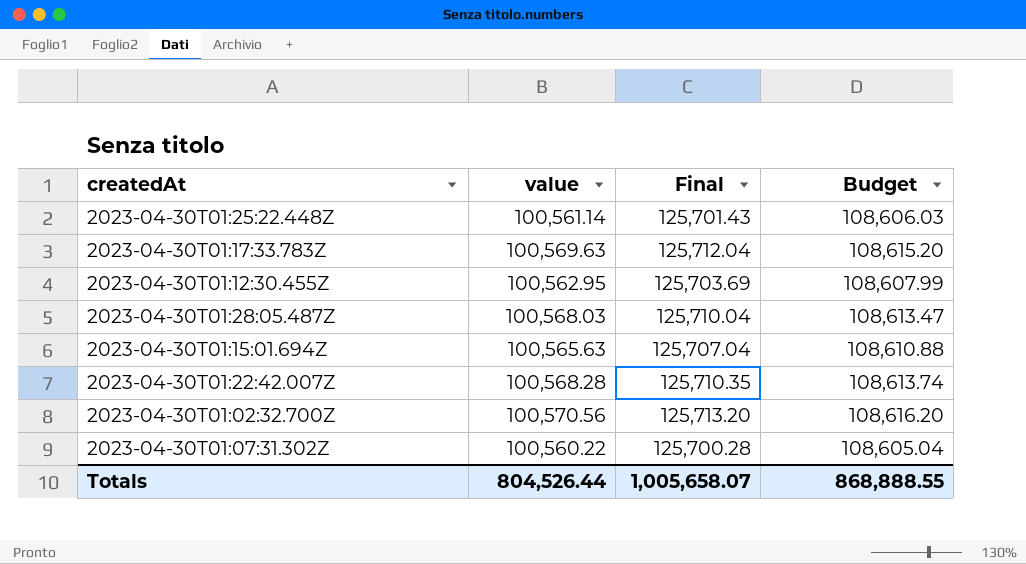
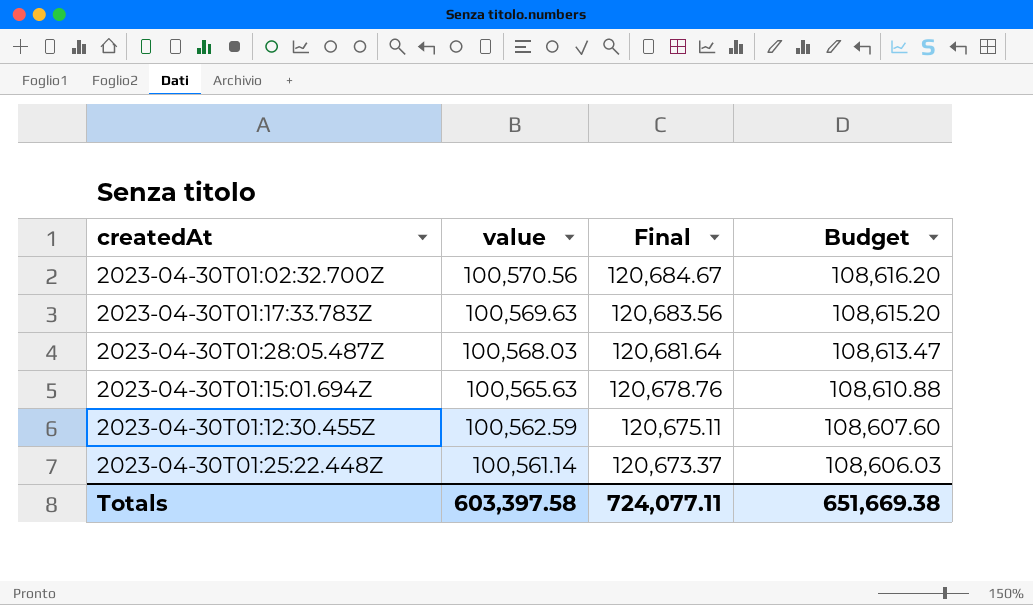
row order: none -> value descending
column Final | formula: [value] * 1.25 -> [value] * 1.2
row 2023-04-30T01:22:42.007Z: 100,568.28 | 125,710.35 | 108,613.74 -> none
row 2023-04-30T01:07:31.302Z: 100,560.22 | 125,700.28 | 108,605.04 -> none
2023-04-30T01:12:30.455Z | value: 100,562.95 -> 100,562.59
2023-04-30T01:12:30.455Z | Budget: 108,607.99 -> 108,607.60
Totals | value: 804,526.44 -> 603,397.58
Totals | Final: 1,005,658.07 -> 724,077.11
Totals | Budget: 868,888.55 -> 651,669.38

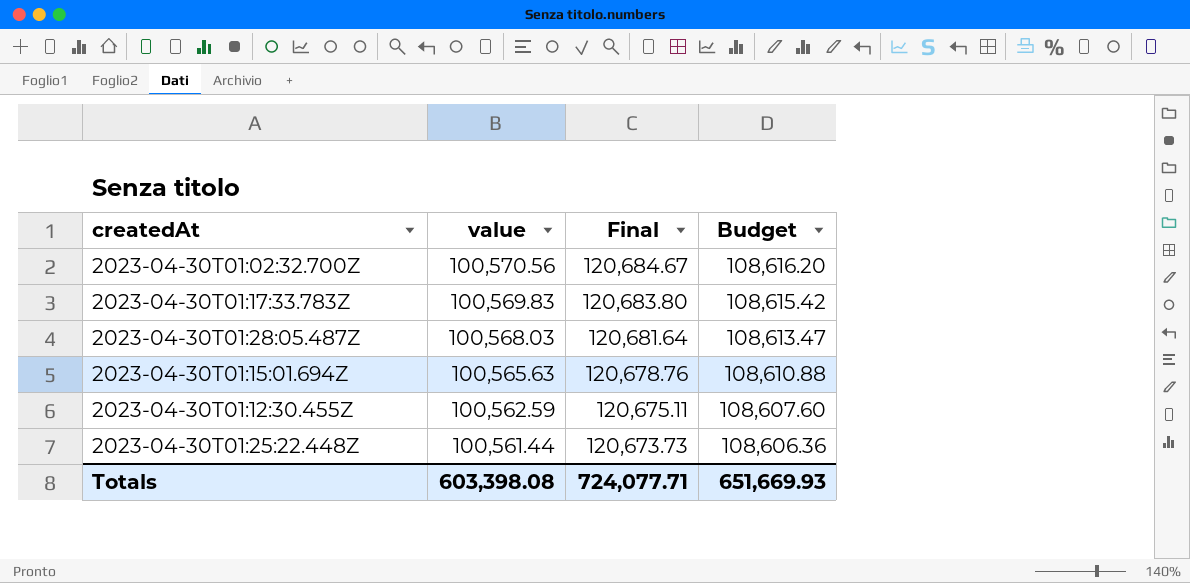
2023-04-30T01:17:33.783Z | value: 100,569.63 -> 100,569.83
2023-04-30T01:17:33.783Z | Final: 120,683.56 -> 120,683.80
2023-04-30T01:17:33.783Z | Budget: 108,615.20 -> 108,615.42
2023-04-30T01:25:22.448Z | value: 100,561.14 -> 100,561.44
2023-04-30T01:25:22.448Z | Final: 120,673.37 -> 120,673.73
2023-04-30T01:25:22.448Z | Budget: 108,606.03 -> 108,606.36
Totals | value: 603,397.58 -> 603,398.08
Totals | Final: 724,077.11 -> 724,077.71
Totals | Budget: 651,669.38 -> 651,669.93

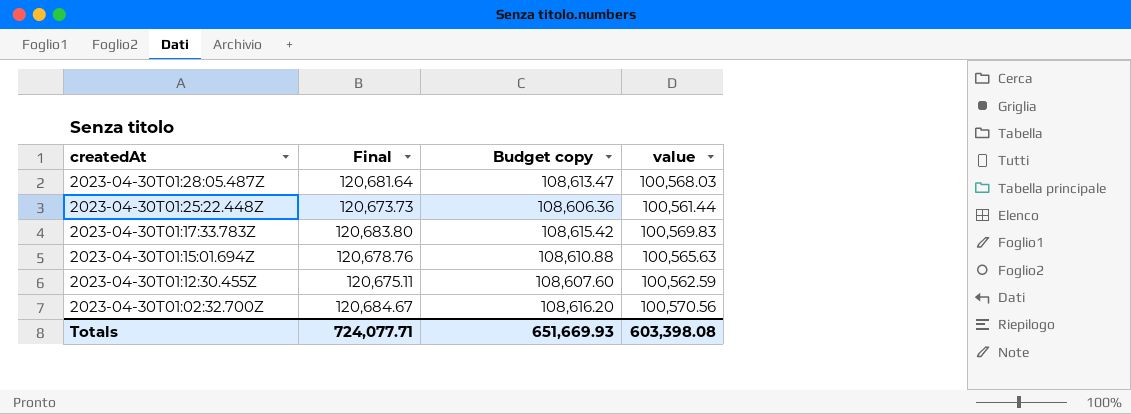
row order: value descending -> createdAt descending
column name: Budget -> Budget copy
column value | position: 2 -> 4

